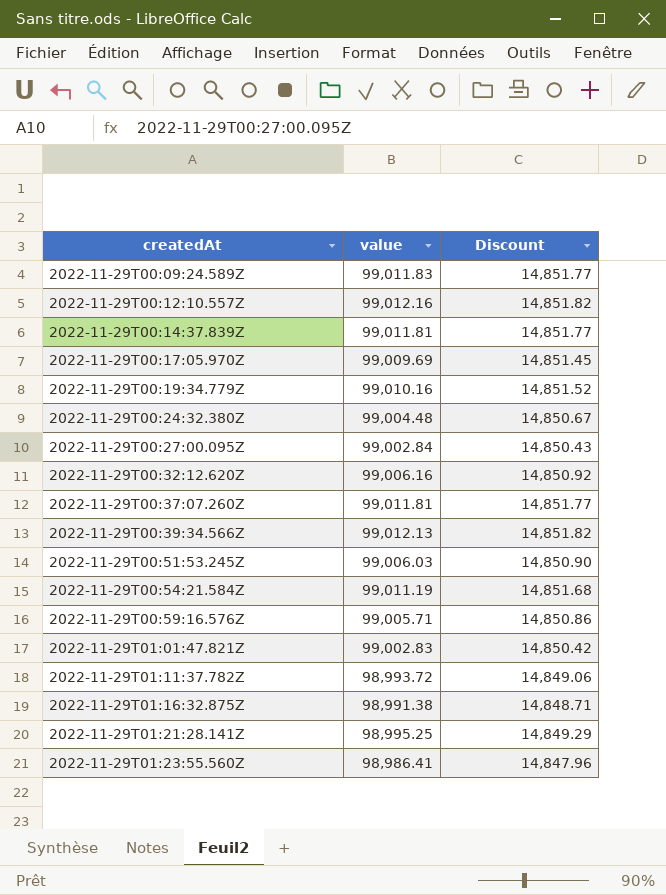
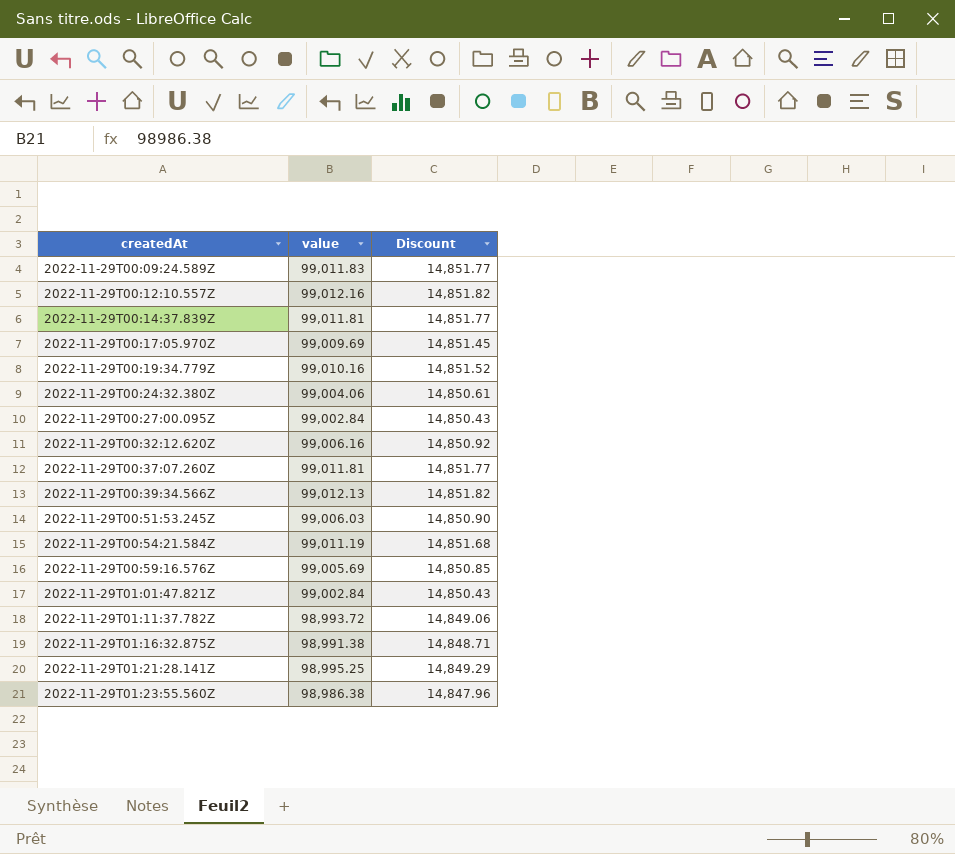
2022-11-29T00:24:32.380Z | value: 99,004.48 -> 99,004.06
2022-11-29T00:24:32.380Z | Discount: 14,850.67 -> 14,850.61
2022-11-29T00:59:16.576Z | value: 99,005.71 -> 99,005.69
2022-11-29T00:59:16.576Z | Discount: 14,850.86 -> 14,850.85
2022-11-29T01:01:47.821Z | value: 99,002.83 -> 99,002.84
2022-11-29T01:01:47.821Z | Discount: 14,850.42 -> 14,850.43
2022-11-29T01:23:55.560Z | value: 98,986.41 -> 98,986.38

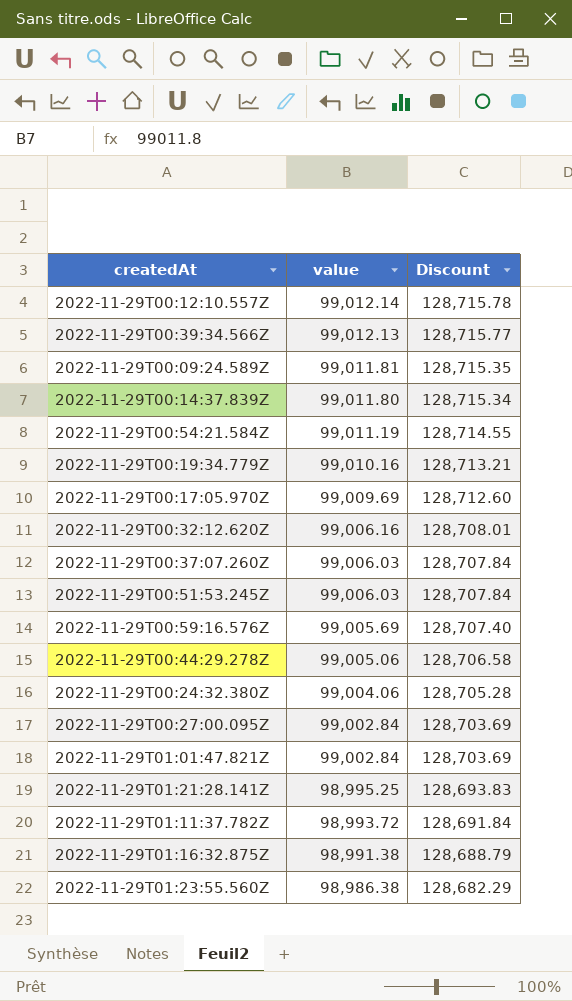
row order: createdAt ascending -> value descending
column Discount | formula: [value] * 0.15 -> [value] * 1.3
2022-11-29T00:12:10.557Z | value: 99,012.16 -> 99,012.14
2022-11-29T00:09:24.589Z | value: 99,011.83 -> 99,011.81
2022-11-29T00:14:37.839Z | value: 99,011.81 -> 99,011.80
2022-11-29T00:37:07.260Z | value: 99,011.81 -> 99,006.03
row 2022-11-29T00:44:29.278Z: none -> 99,005.06 | 128,706.58

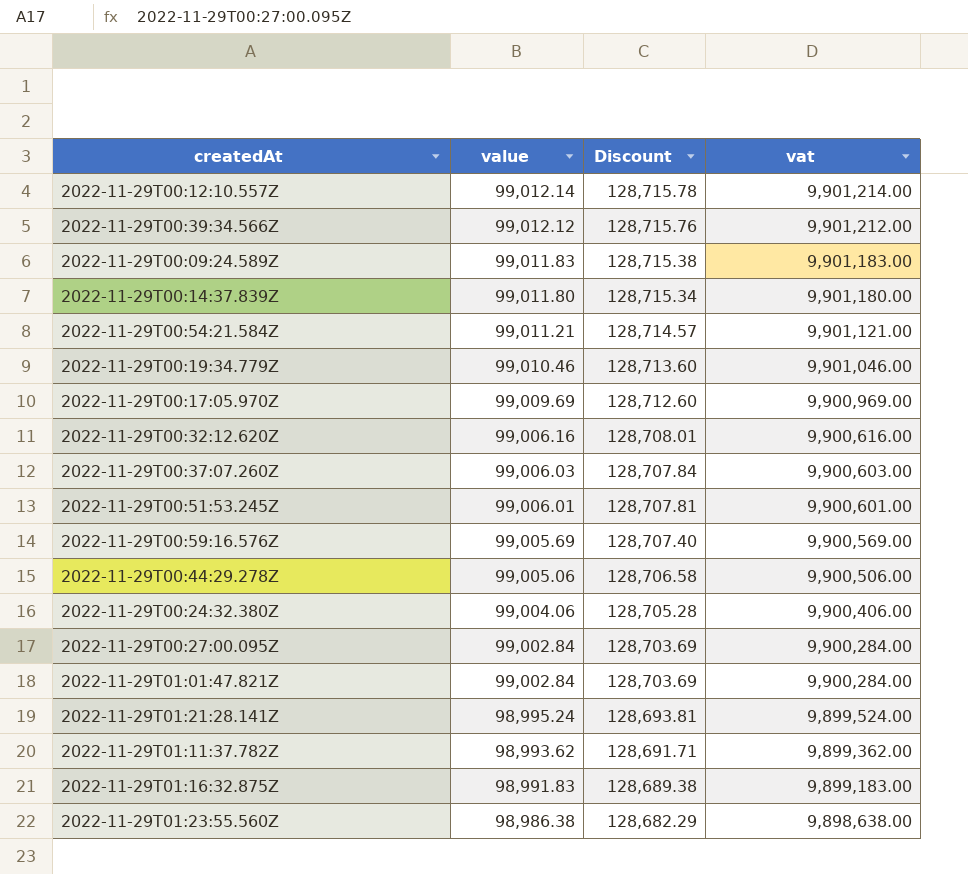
column vat | formula: none -> [value] * 100
2022-11-29T00:39:34.566Z | value: 99,012.13 -> 99,012.12
2022-11-29T00:39:34.566Z | Discount: 128,715.77 -> 128,715.76
2022-11-29T00:09:24.589Z | value: 99,011.81 -> 99,011.83
2022-11-29T00:09:24.589Z | Discount: 128,715.35 -> 128,715.38
2022-11-29T00:54:21.584Z | value: 99,011.19 -> 99,011.21
2022-11-29T00:54:21.584Z | Discount: 128,714.55 -> 128,714.57
2022-11-29T00:19:34.779Z | value: 99,010.16 -> 99,010.46
2022-11-29T00:19:34.779Z | Discount: 128,713.21 -> 128,713.60
2022-11-29T00:51:53.245Z | value: 99,006.03 -> 99,006.01
2022-11-29T00:51:53.245Z | Discount: 128,707.84 -> 128,707.81
2022-11-29T01:21:28.141Z | value: 98,995.25 -> 98,995.24
2022-11-29T01:21:28.141Z | Discount: 128,693.83 -> 128,693.81
2022-11-29T01:11:37.782Z | value: 98,993.72 -> 98,993.62
2022-11-29T01:11:37.782Z | Discount: 128,691.84 -> 128,691.71
2022-11-29T01:16:32.875Z | value: 98,991.38 -> 98,991.83
2022-11-29T01:16:32.875Z | Discount: 128,688.79 -> 128,689.38

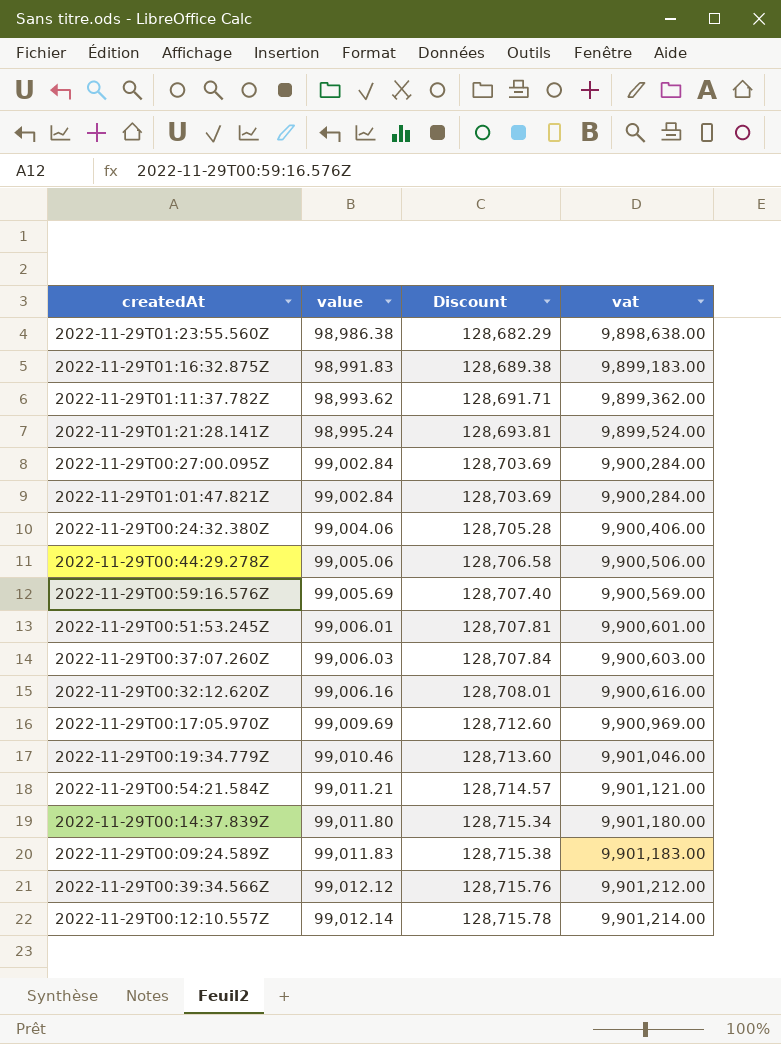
row order: value descending -> value ascending

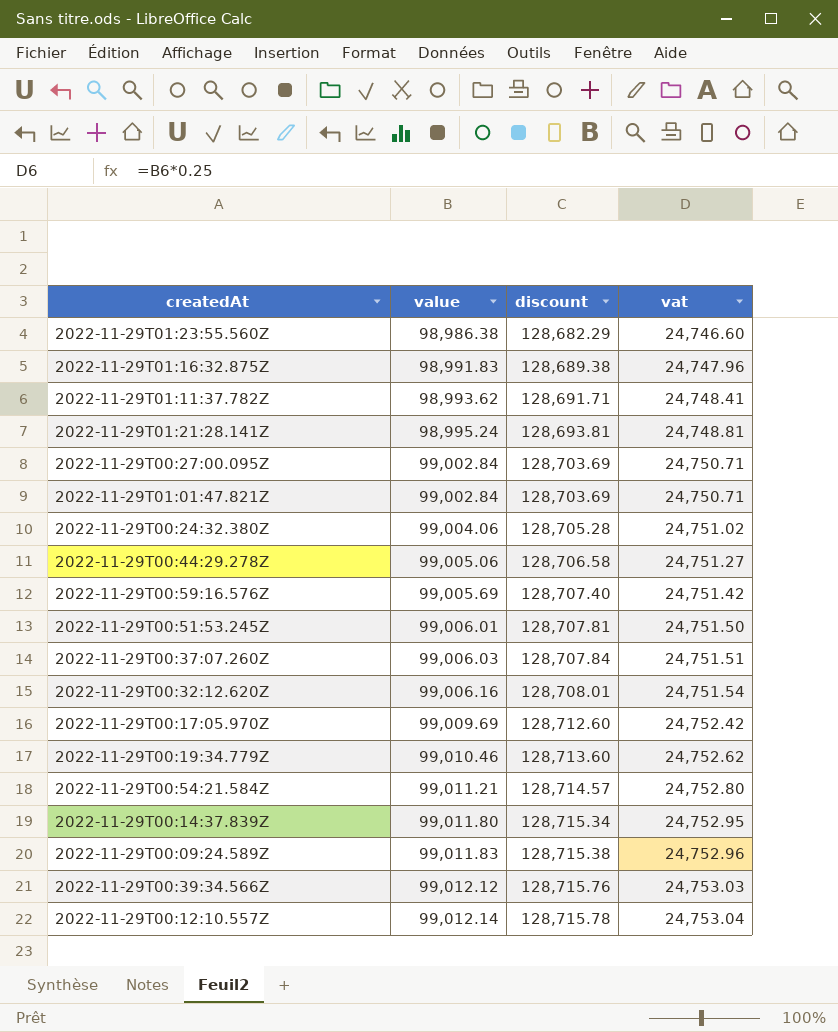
column name: Discount -> discount
column vat | formula: [value] * 100 -> [value] * 0.25

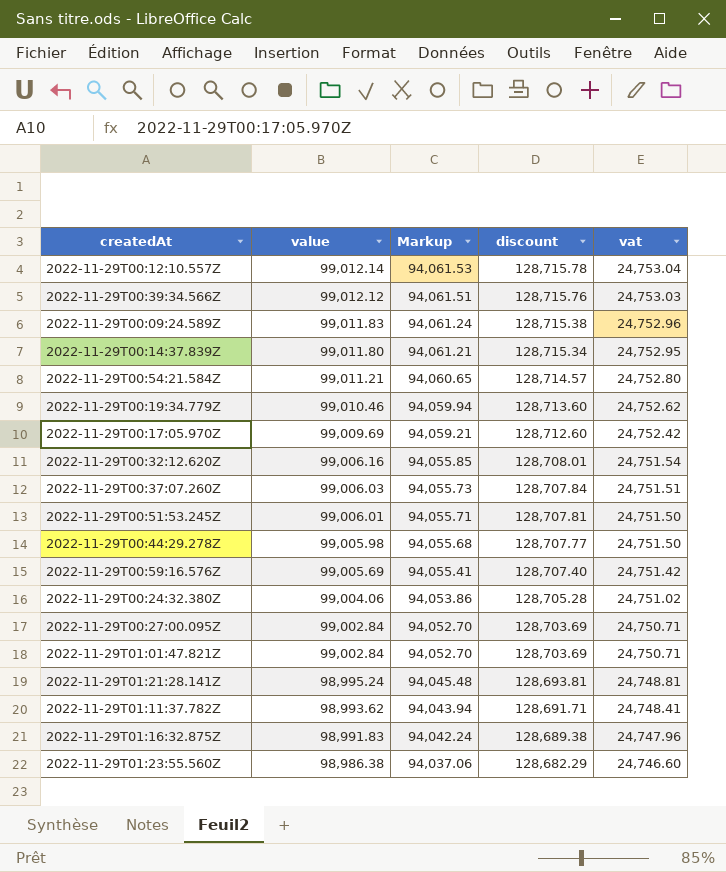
row order: value ascending -> value descending
column Markup | formula: none -> [value] * 0.95
2022-11-29T00:44:29.278Z | value: 99,005.06 -> 99,005.98
2022-11-29T00:44:29.278Z | discount: 128,706.58 -> 128,707.77
2022-11-29T00:44:29.278Z | vat: 24,751.27 -> 24,751.50

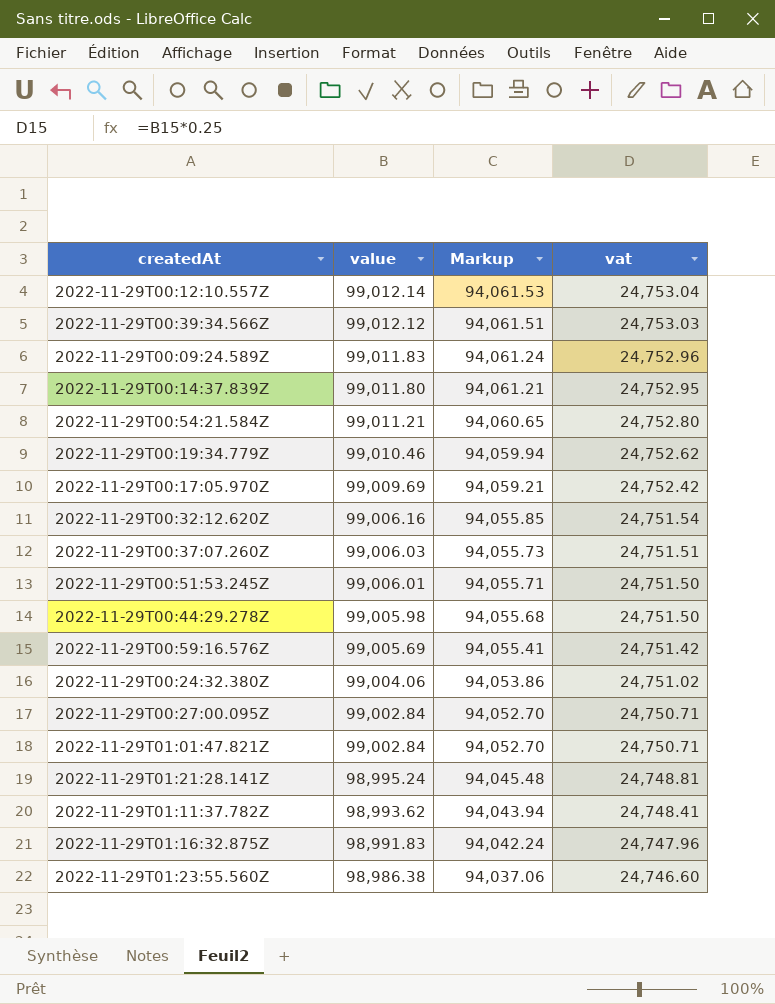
column discount | formula: [value] * 1.3 -> none

